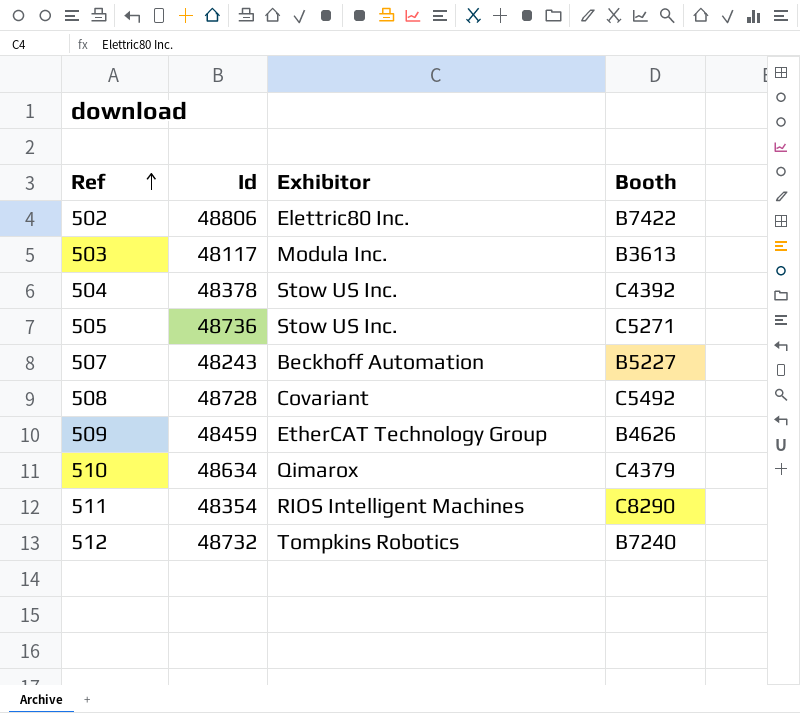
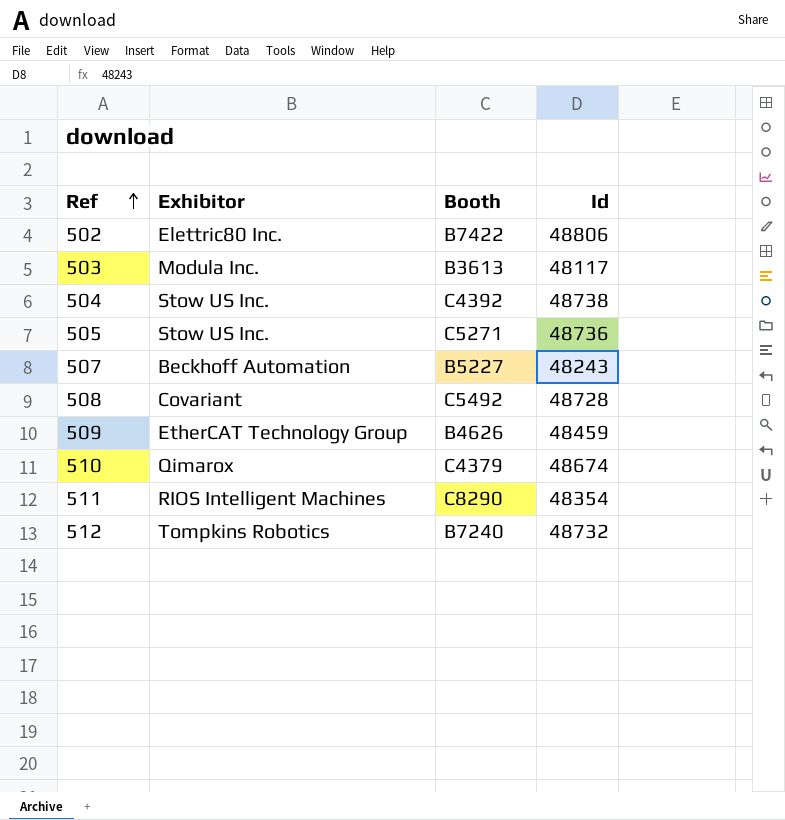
column Id | position: 2 -> 4
504 | Id: 48378 -> 48738
510 | Id: 48634 -> 48674

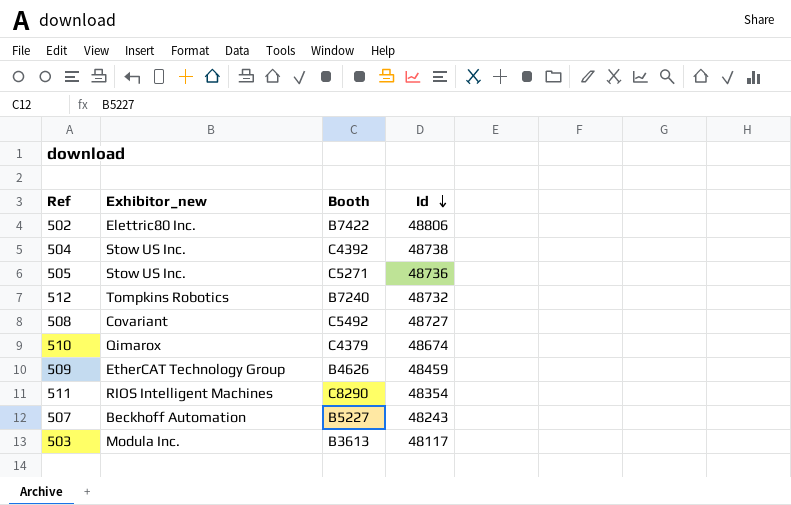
row order: Ref ascending -> Id descending
column name: Exhibitor -> Exhibitor_new
508 | Id: 48728 -> 48727

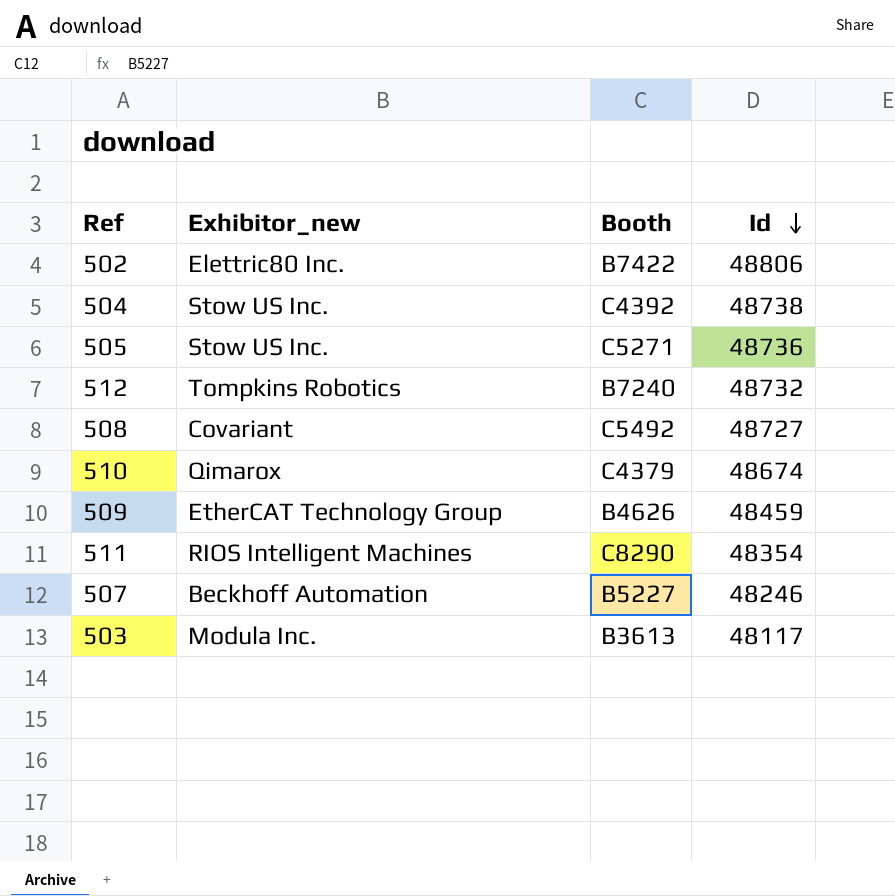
507 | Id: 48243 -> 48246

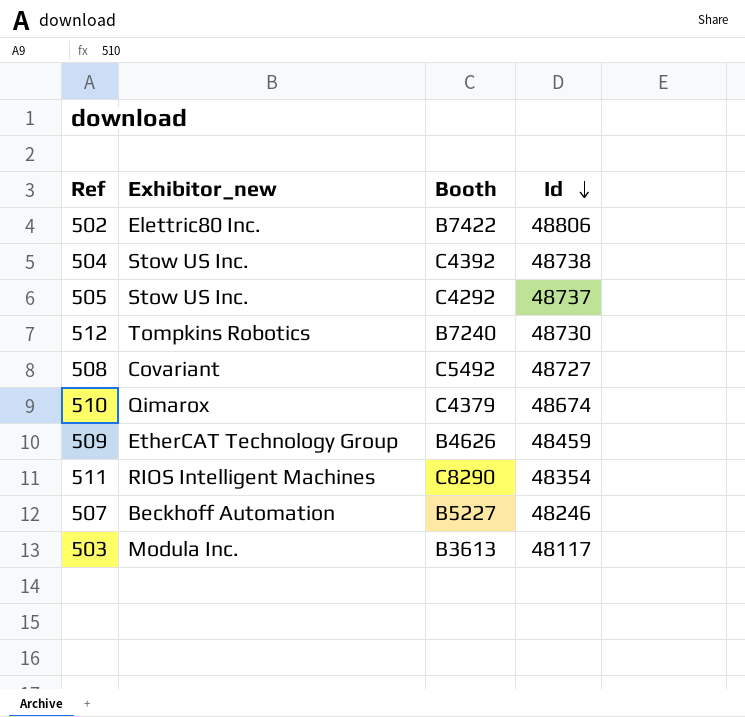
505 | Booth: C5271 -> C4292
505 | Id: 48736 -> 48737
512 | Id: 48732 -> 48730

